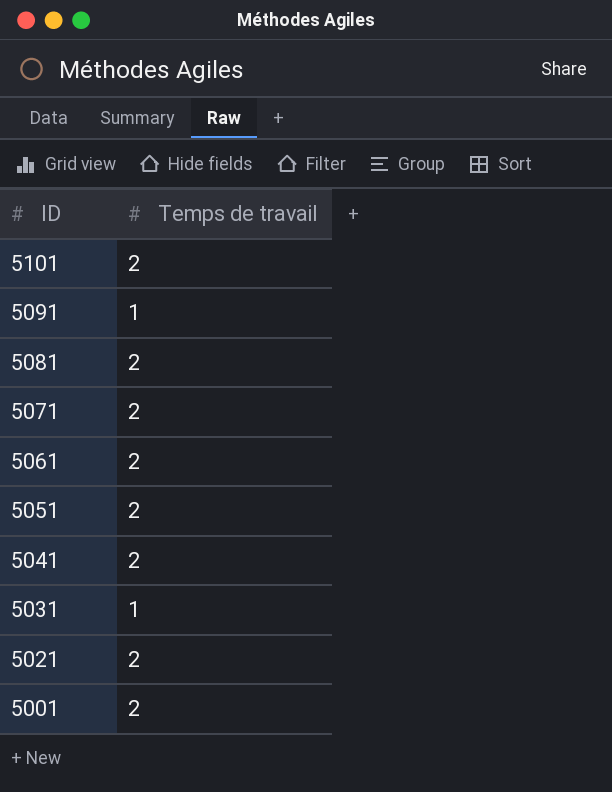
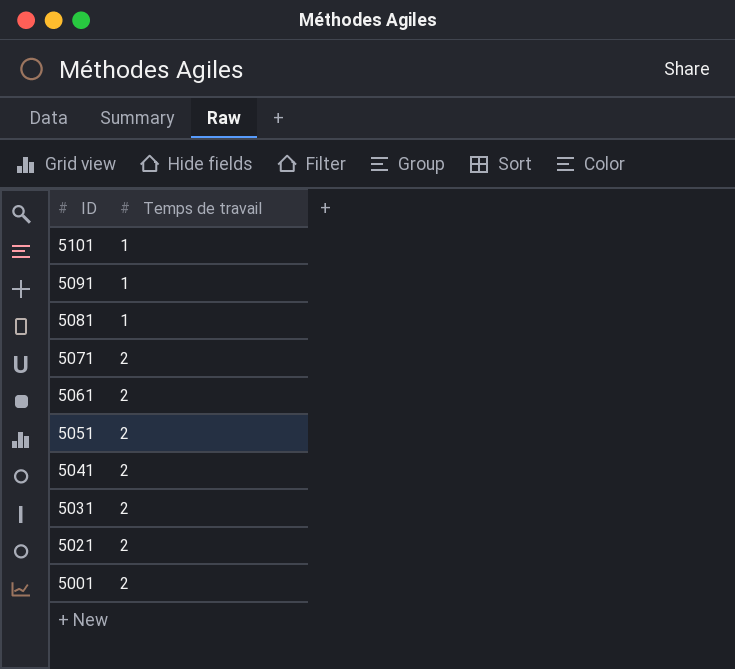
5101 | Temps de travail: 2 -> 1
5081 | Temps de travail: 2 -> 1
5031 | Temps de travail: 1 -> 2

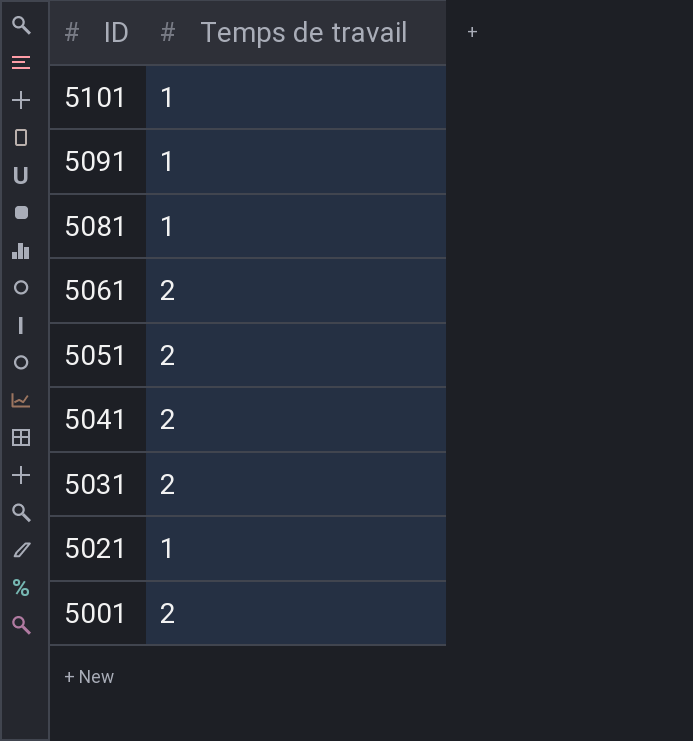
row 5071: 2 -> none
5021 | Temps de travail: 2 -> 1

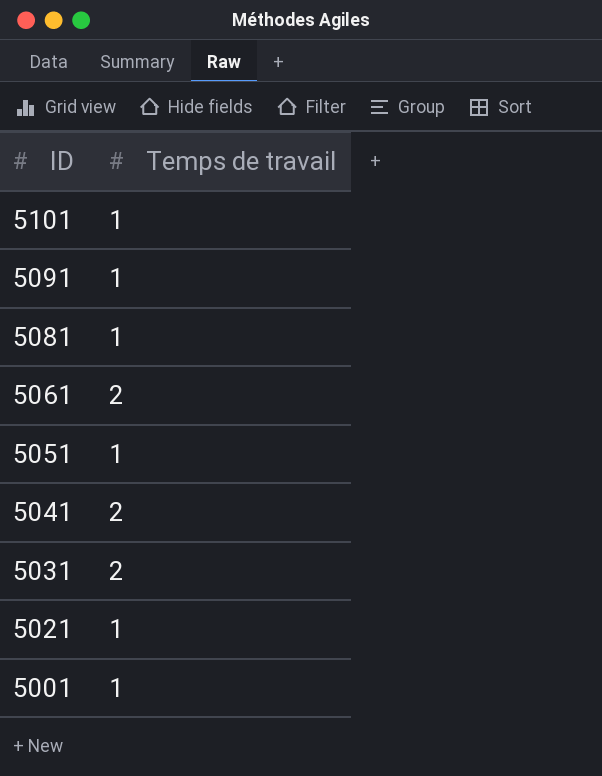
5051 | Temps de travail: 2 -> 1
5001 | Temps de travail: 2 -> 1

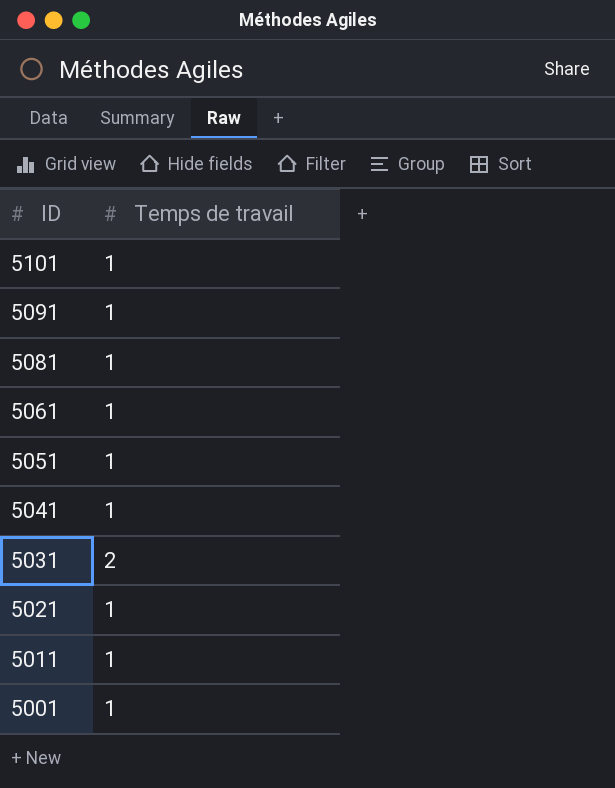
5061 | Temps de travail: 2 -> 1
5041 | Temps de travail: 2 -> 1
row 5011: none -> 1

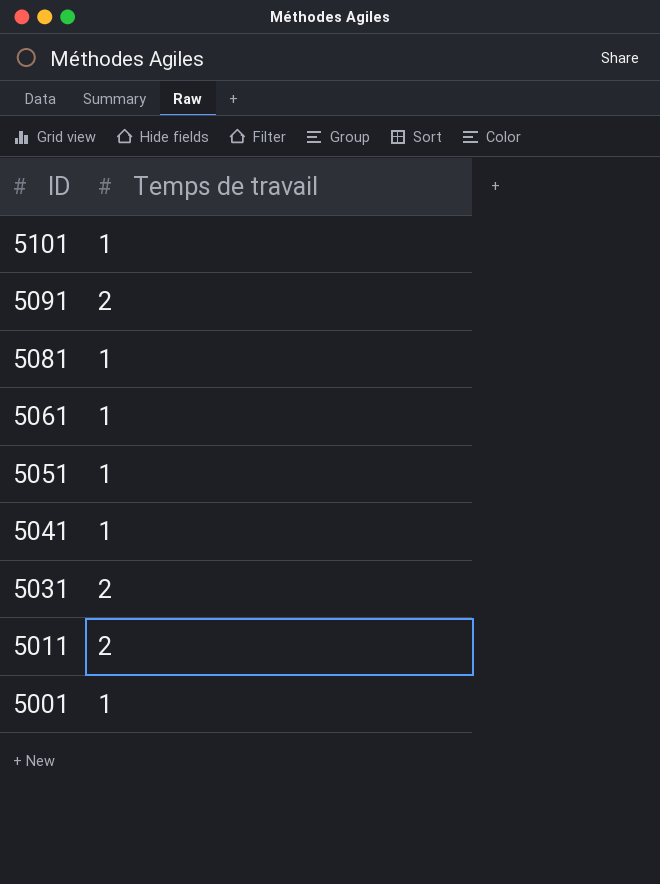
row 5021: 1 -> none
5091 | Temps de travail: 1 -> 2
5011 | Temps de travail: 1 -> 2

